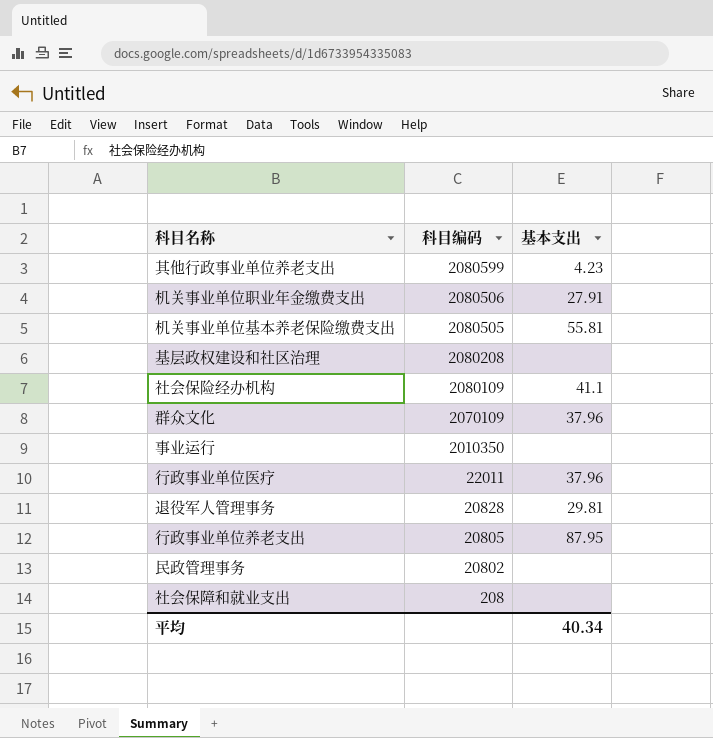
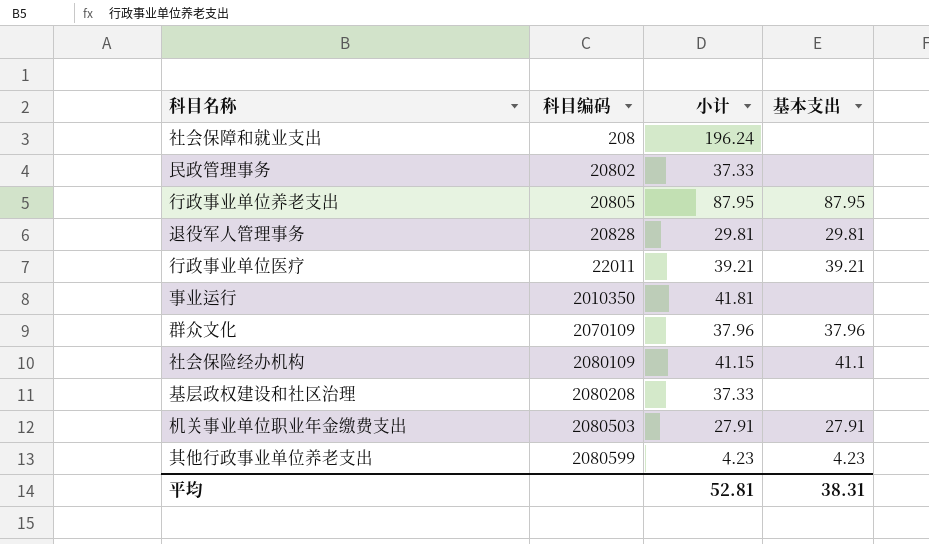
row order: 科目编码 descending -> 科目编码 ascending
column 小计 | position: none -> 3
row 机关事业单位基本养老保险缴费支出: 2080505 | 55.81 -> none
行政事业单位医疗 | 基本支出: 37.96 -> 39.21
机关事业单位职业年金缴费支出 | 科目编码: 2080506 -> 2080503
平均 | 基本支出: 40.34 -> 38.31

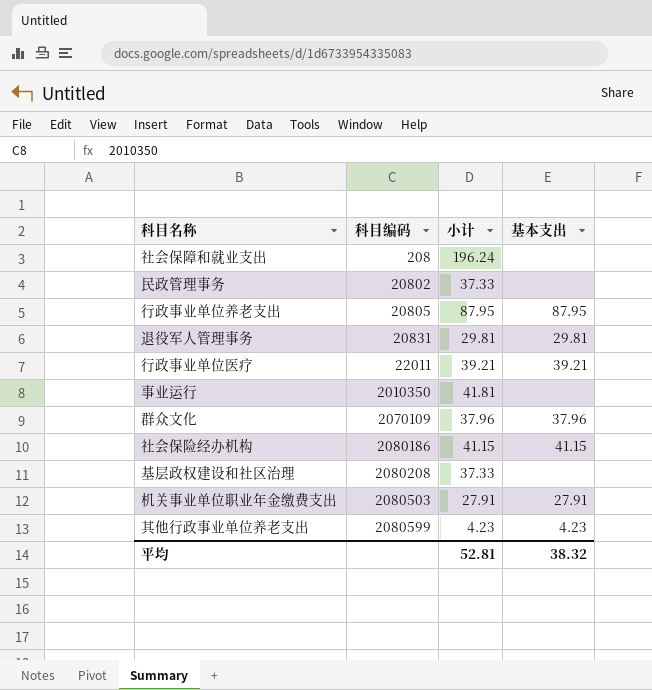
退役军人管理事务 | 科目编码: 20828 -> 20831
社会保险经办机构 | 科目编码: 2080109 -> 2080186
社会保险经办机构 | 基本支出: 41.1 -> 41.15
平均 | 基本支出: 38.31 -> 38.32

